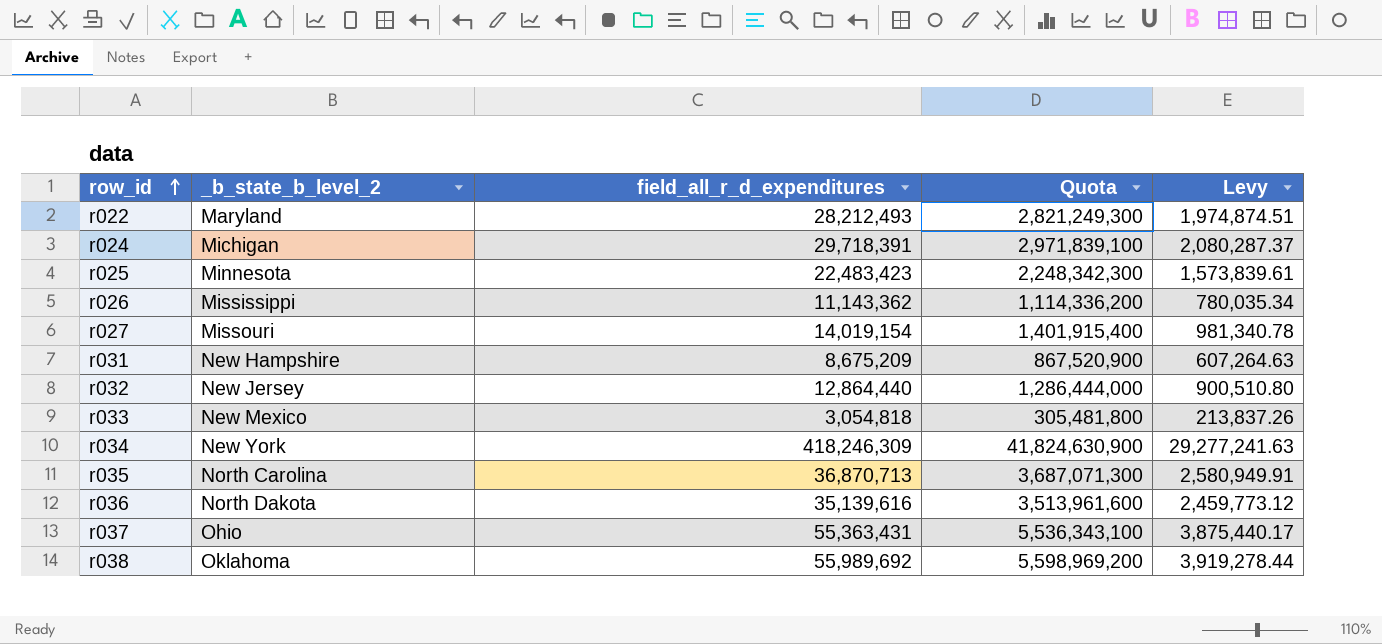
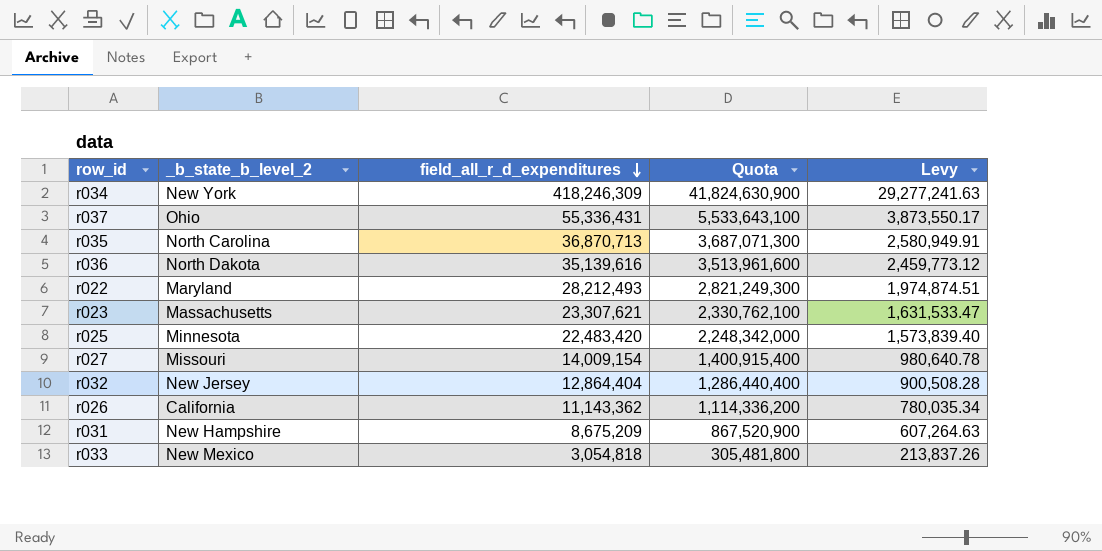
row order: row_id ascending -> field_all_r_d_expenditures descending
row r024: Michigan | 29,718,391 | 2,971,839,100 | 2,080,287.37 -> none
row r038: Oklahoma | 55,989,692 | 5,598,969,200 | 3,919,278.44 -> none
r037 | field_all_r_d_expenditures: 55,363,431 -> 55,336,431
r037 | Quota: 5,536,343,100 -> 5,533,643,100
r037 | Levy: 3,875,440.17 -> 3,873,550.17
row r023: none -> Massachusetts | 23,307,621 | 2,330,762,100 | 1,631,533.47
r025 | field_all_r_d_expenditures: 22,483,423 -> 22,483,420
r025 | Quota: 2,248,342,300 -> 2,248,342,000
r025 | Levy: 1,573,839.61 -> 1,573,839.40
r027 | field_all_r_d_expenditures: 14,019,154 -> 14,009,154
r027 | Quota: 1,401,915,400 -> 1,400,915,400
r027 | Levy: 981,340.78 -> 980,640.78
r032 | field_all_r_d_expenditures: 12,864,440 -> 12,864,404
r032 | Quota: 1,286,444,000 -> 1,286,440,400
r032 | Levy: 900,510.80 -> 900,508.28
r026 | _b_state_b_level_2: Mississippi -> California

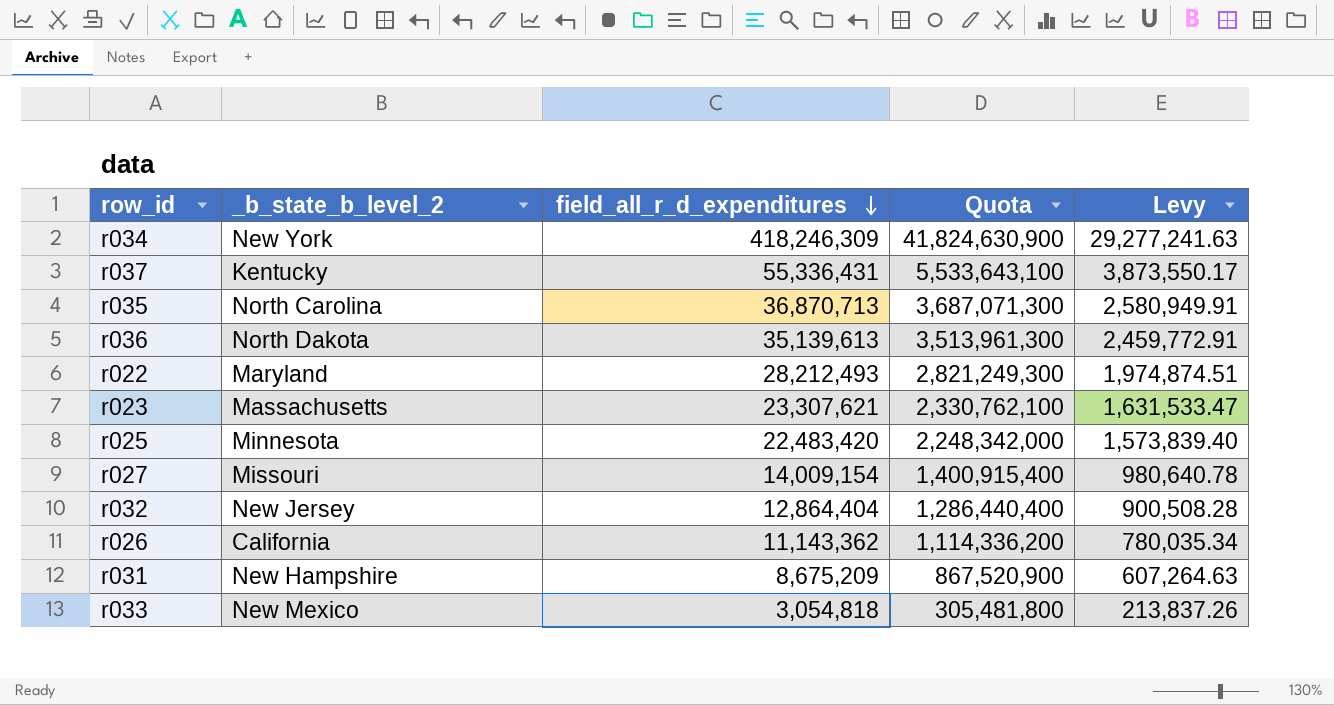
r037 | _b_state_b_level_2: Ohio -> Kentucky
r036 | field_all_r_d_expenditures: 35,139,616 -> 35,139,613
r036 | Quota: 3,513,961,600 -> 3,513,961,300
r036 | Levy: 2,459,773.12 -> 2,459,772.91

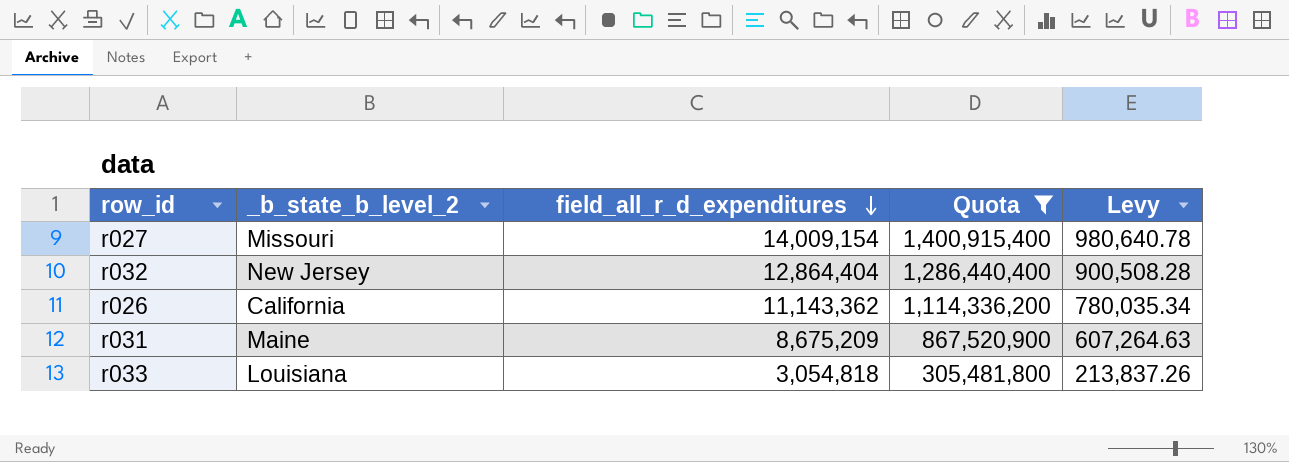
filter: none -> Quota <= 1,400,915,400
r031 | _b_state_b_level_2: New Hampshire -> Maine
r033 | _b_state_b_level_2: New Mexico -> Louisiana

